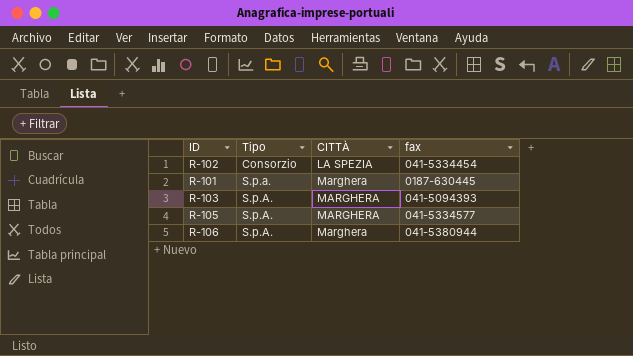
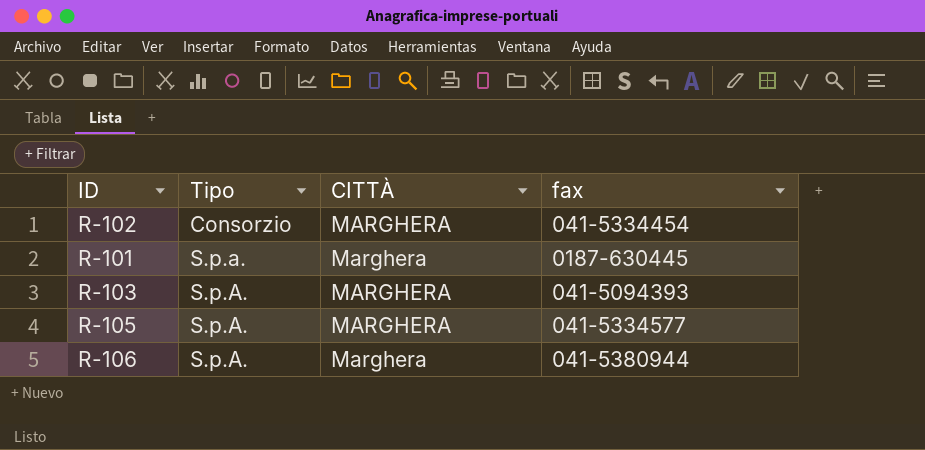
R-102 | CITTÀ: LA SPEZIA -> MARGHERA

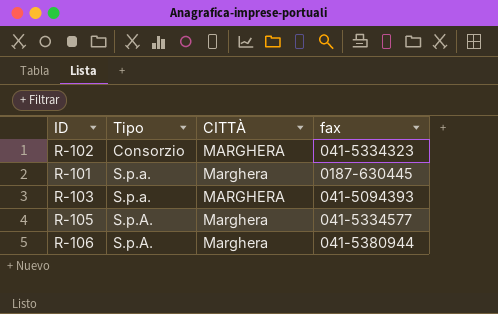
R-102 | fax: 041-5334454 -> 041-5334323
R-103 | Tipo: S.p.A. -> S.p.a.
R-105 | CITTÀ: MARGHERA -> Marghera

